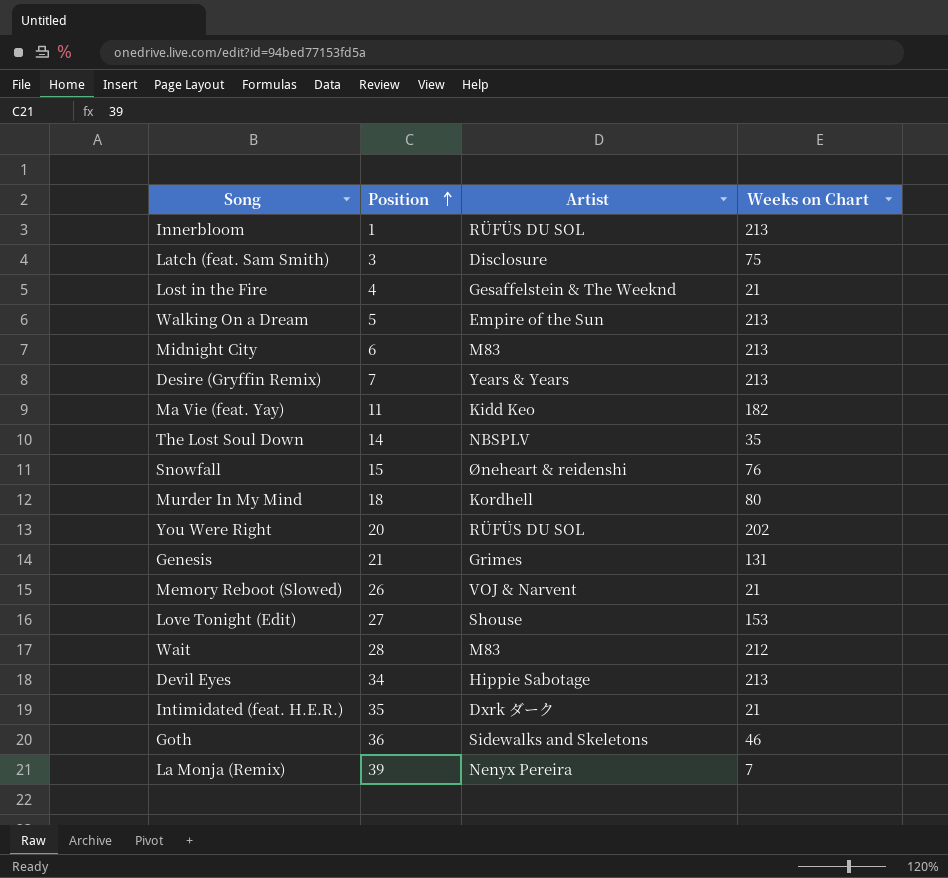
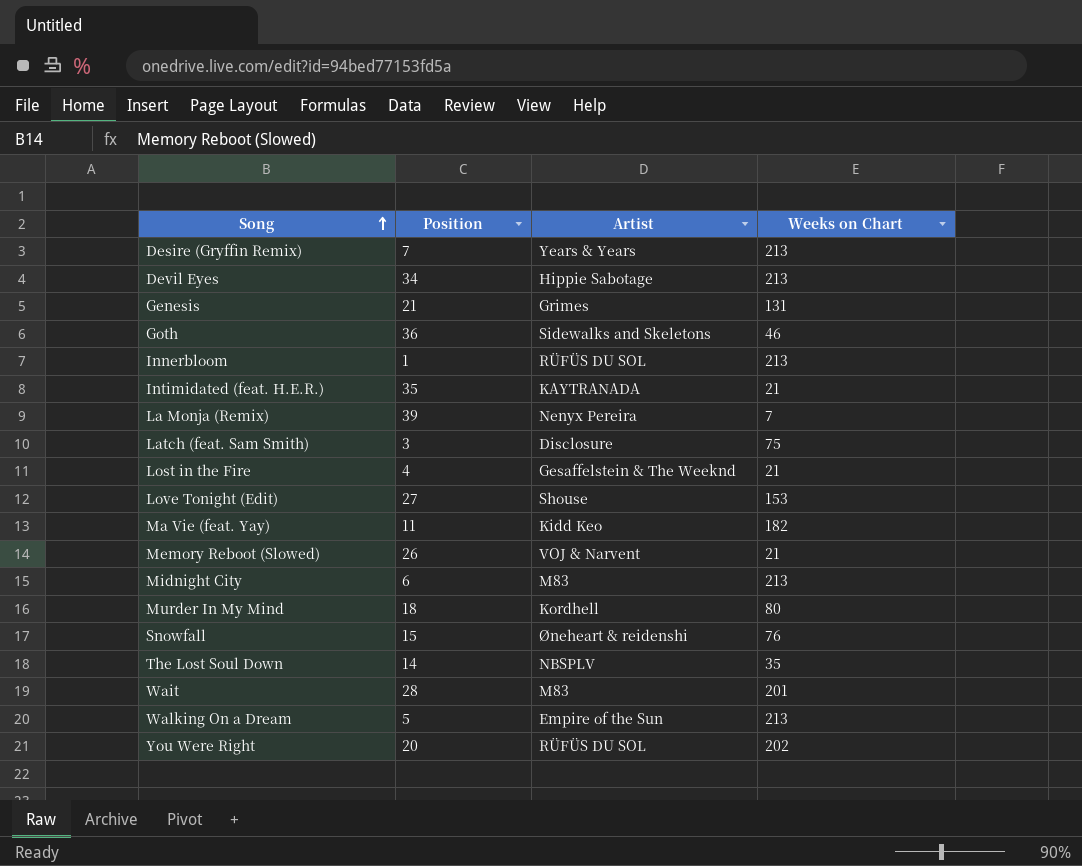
row order: Position ascending -> Song ascending
Intimidated (feat. H.E.R.) | Artist: Dxrk ダーク -> KAYTRANADA
Wait | Weeks on Chart: 212 -> 201

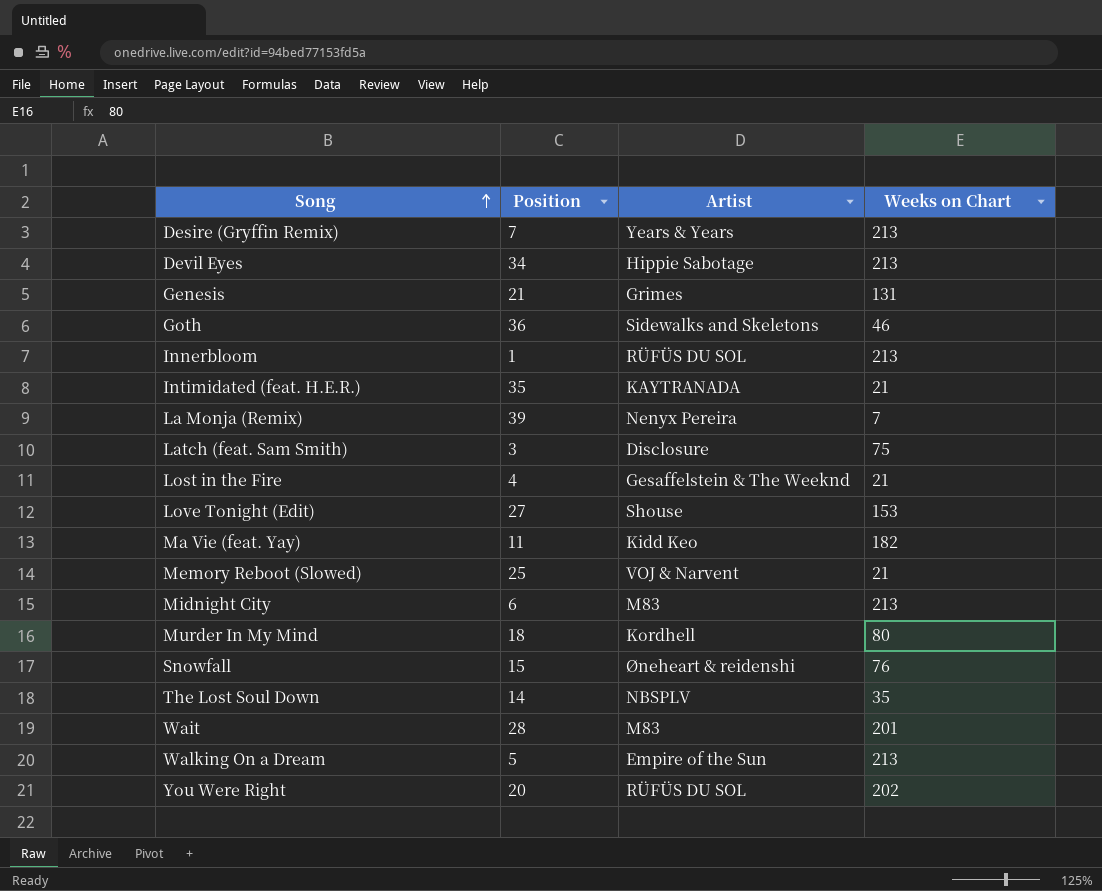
Memory Reboot (Slowed) | Position: 26 -> 25

